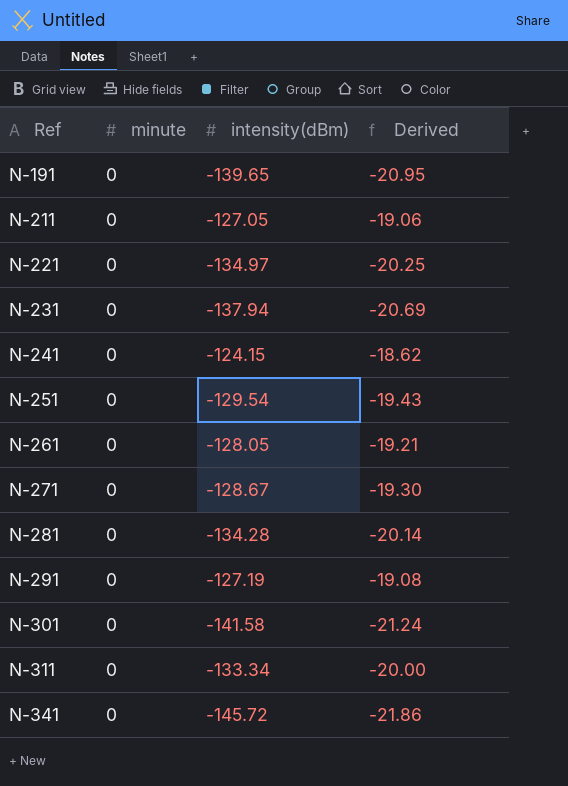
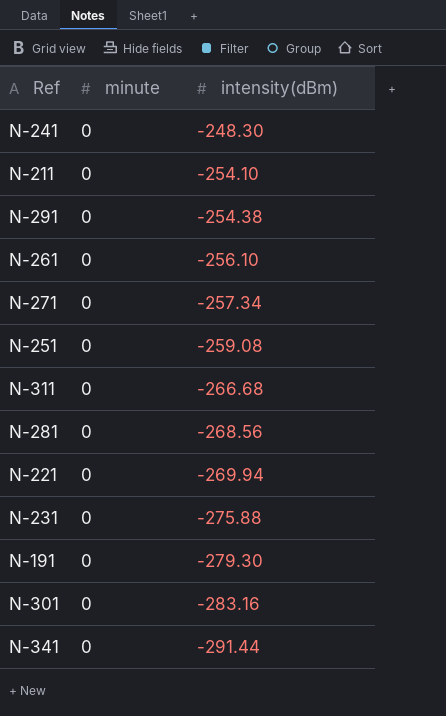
row order: Ref ascending -> intensity(dBm) descending
column Derived | formula: [intensity(dBm)] * 0.15 -> none
N-241 | intensity(dBm): -124.15 -> -248.30
N-211 | intensity(dBm): -127.05 -> -254.10
N-291 | intensity(dBm): -127.19 -> -254.38
N-261 | intensity(dBm): -128.05 -> -256.10
N-271 | intensity(dBm): -128.67 -> -257.34
N-251 | intensity(dBm): -129.54 -> -259.08
N-311 | intensity(dBm): -133.34 -> -266.68
N-281 | intensity(dBm): -134.28 -> -268.56
N-221 | intensity(dBm): -134.97 -> -269.94
N-231 | intensity(dBm): -137.94 -> -275.88
N-191 | intensity(dBm): -139.65 -> -279.30
N-301 | intensity(dBm): -141.58 -> -283.16
N-341 | intensity(dBm): -145.72 -> -291.44

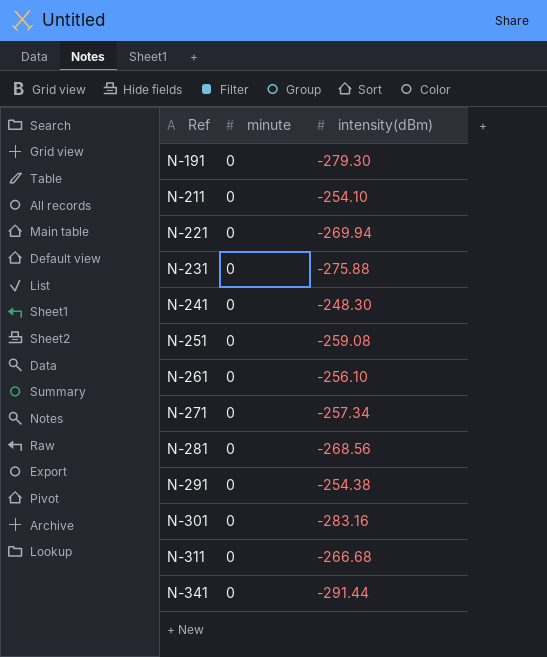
row order: intensity(dBm) descending -> Ref ascending

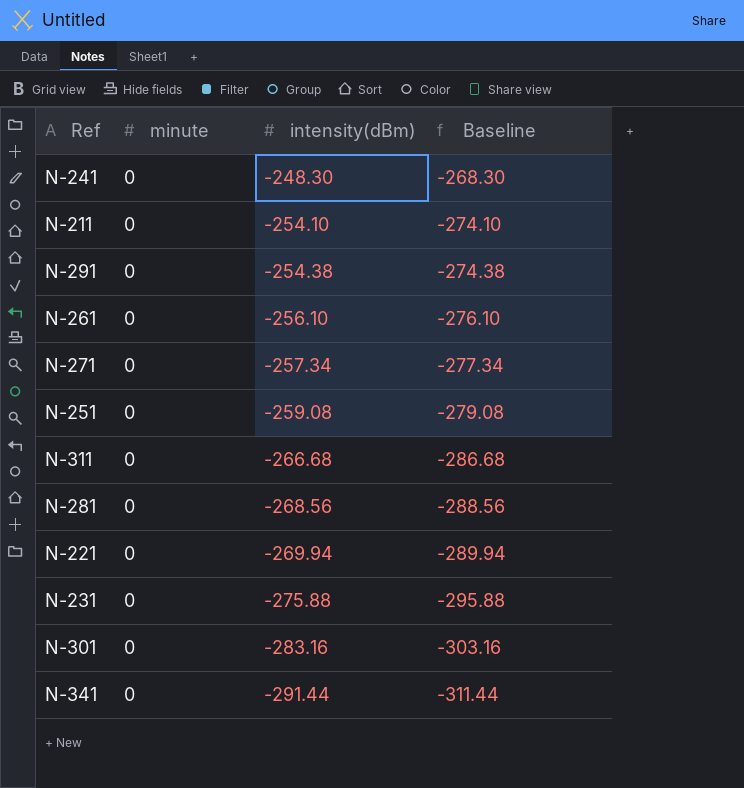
row order: Ref ascending -> intensity(dBm) descending
column Baseline | formula: none -> [intensity(dBm)] - 20
row N-191: 0 | -279.30 -> none

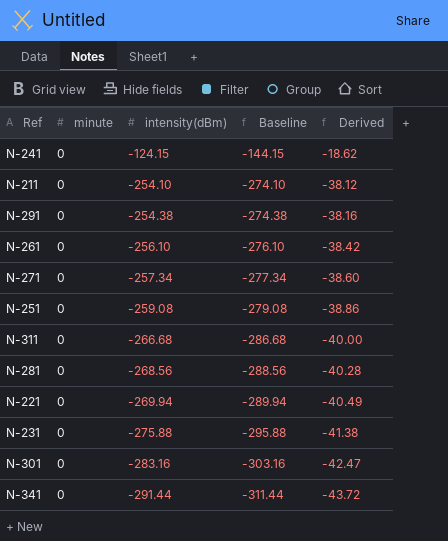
column Derived | formula: none -> [intensity(dBm)] * 0.15
N-241 | intensity(dBm): -248.30 -> -124.15
N-241 | Baseline: -268.30 -> -144.15

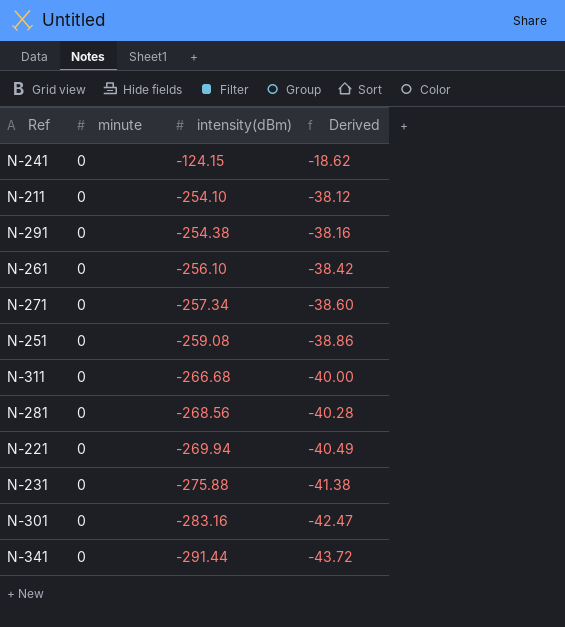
column Baseline | formula: [intensity(dBm)] - 20 -> none

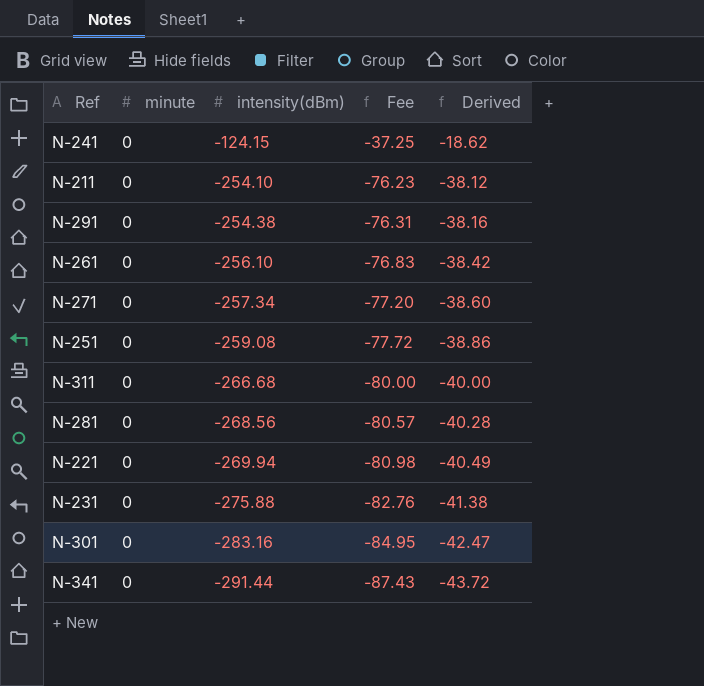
column Fee | formula: none -> [intensity(dBm)] * 0.3

